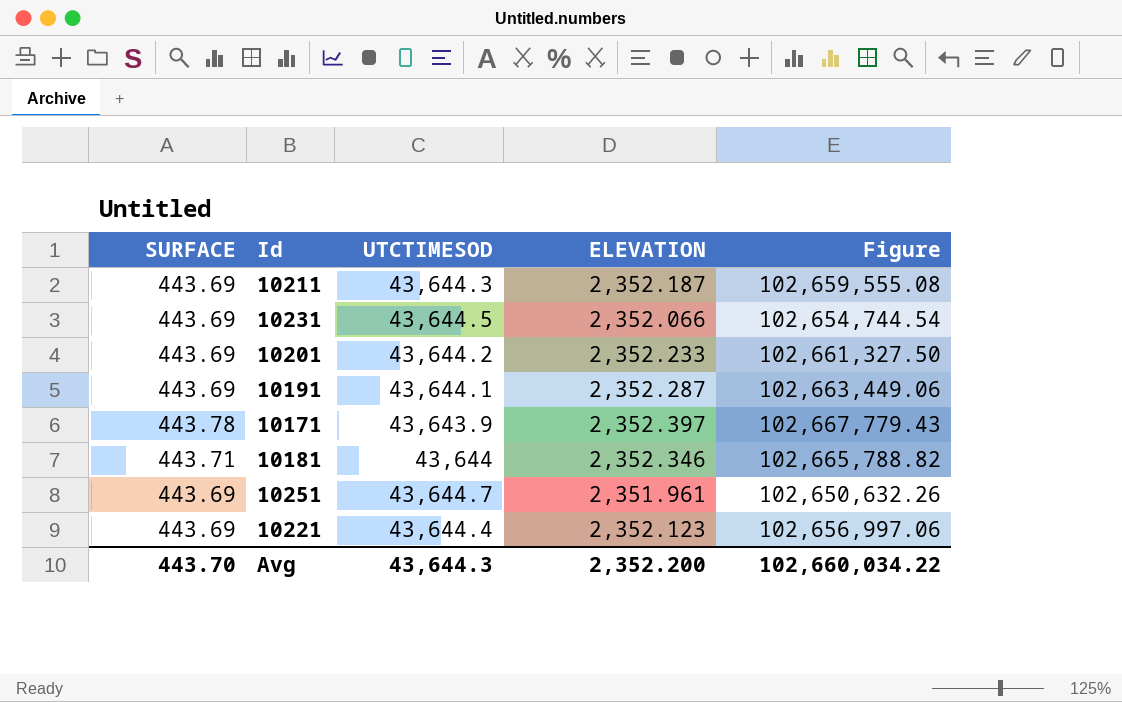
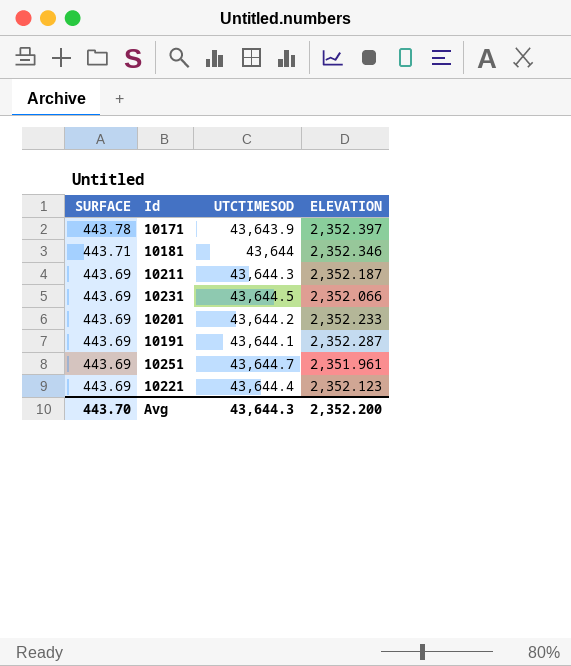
row order: none -> SURFACE descending
column Figure | formula: [UTCTIMESOD] * [ELEVATION] -> none

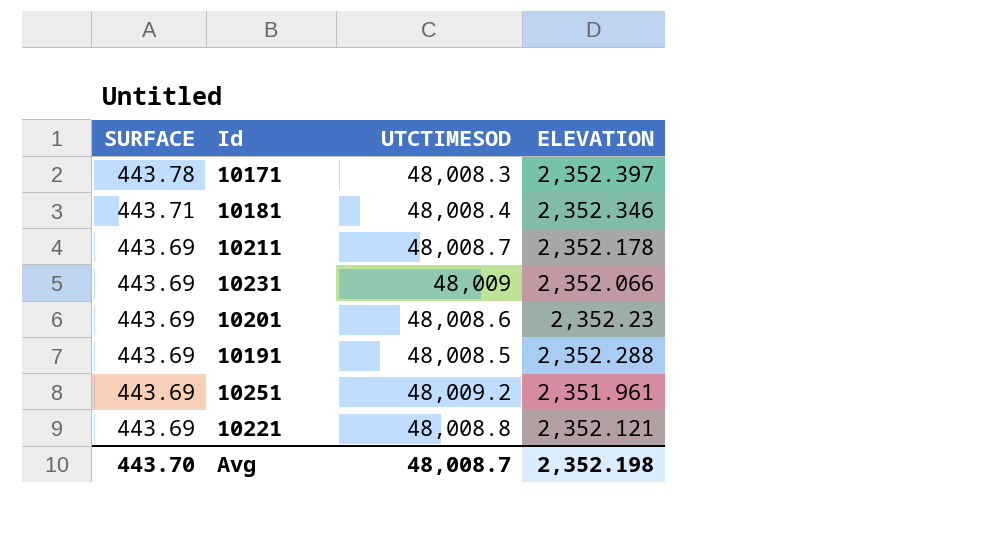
10171 | UTCTIMESOD: 43,643.9 -> 48,008.3
10181 | UTCTIMESOD: 43,644 -> 48,008.4
10211 | UTCTIMESOD: 43,644.3 -> 48,008.7
10211 | ELEVATION: 2,352.187 -> 2,352.178
10231 | UTCTIMESOD: 43,644.5 -> 48,009
10201 | UTCTIMESOD: 43,644.2 -> 48,008.6
10201 | ELEVATION: 2,352.233 -> 2,352.23
10191 | UTCTIMESOD: 43,644.1 -> 48,008.5
10191 | ELEVATION: 2,352.287 -> 2,352.288
10251 | UTCTIMESOD: 43,644.7 -> 48,009.2
10221 | UTCTIMESOD: 43,644.4 -> 48,008.8
10221 | ELEVATION: 2,352.123 -> 2,352.121
Avg | UTCTIMESOD: 43,644.3 -> 48,008.7
Avg | ELEVATION: 2,352.200 -> 2,352.198

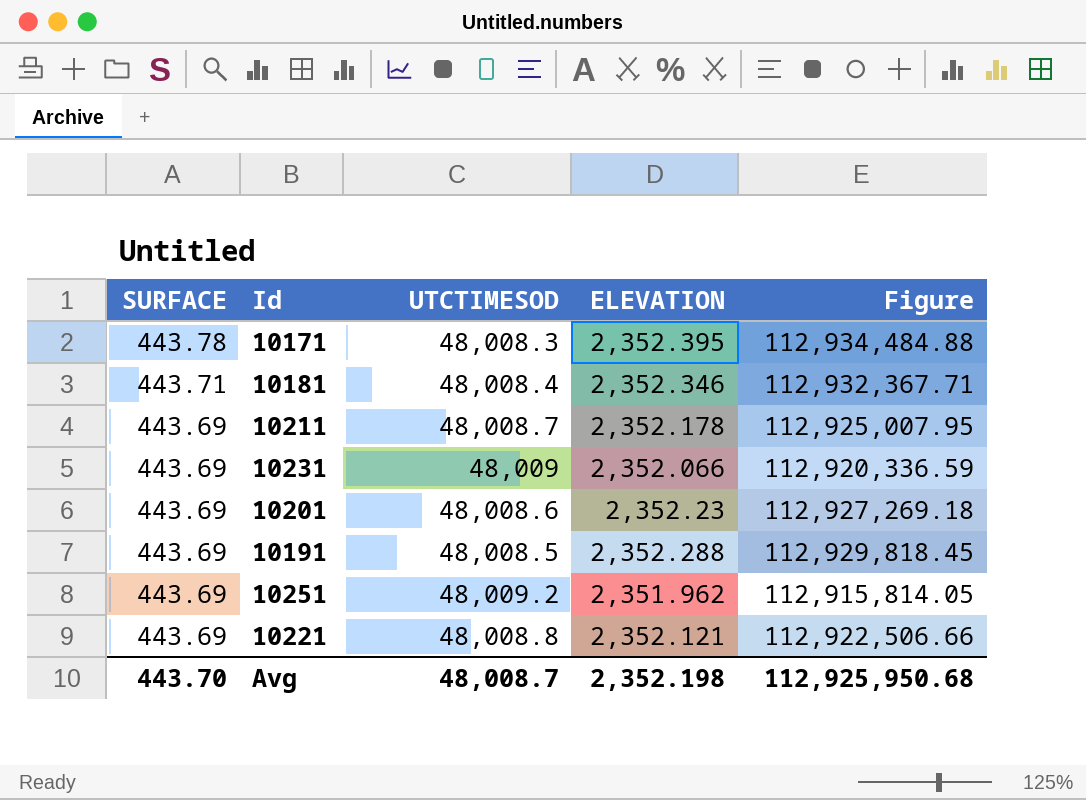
column Figure | formula: none -> [UTCTIMESOD] * [ELEVATION]
10171 | ELEVATION: 2,352.397 -> 2,352.395
10251 | ELEVATION: 2,351.961 -> 2,351.962

